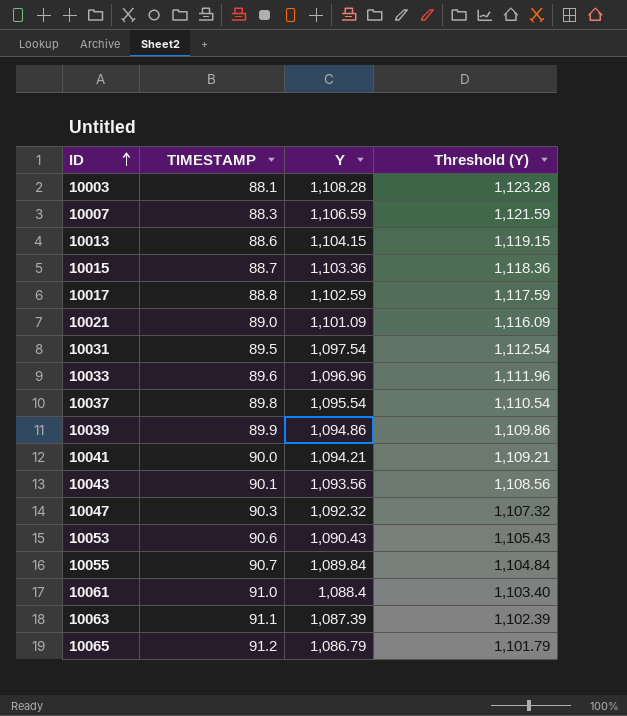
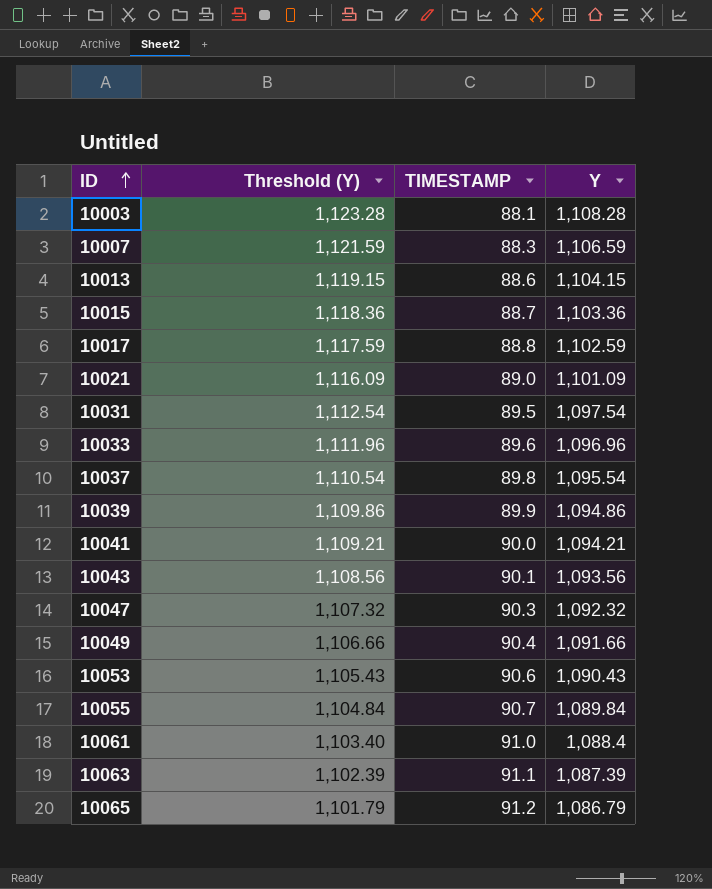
column Threshold (Y) | position: 4 -> 2
row 10049: none -> 1,106.66 | 90.4 | 1,091.66

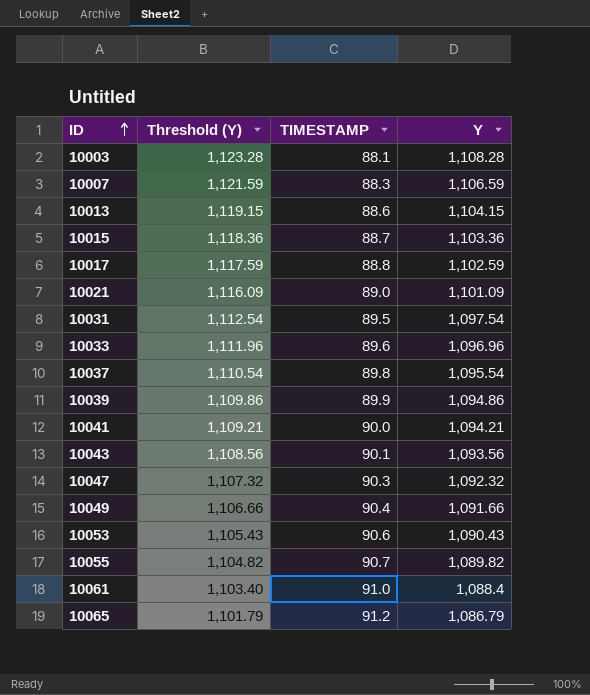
row 10063: 1,102.39 | 91.1 | 1,087.39 -> none
10055 | Threshold (Y): 1,104.84 -> 1,104.82
10055 | Y: 1,089.84 -> 1,089.82

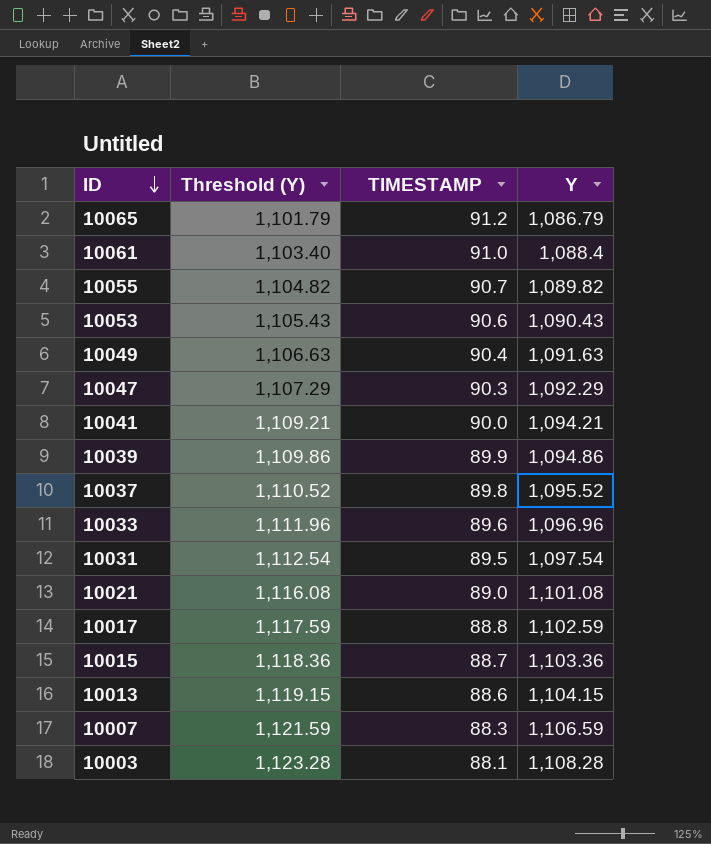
row order: ID ascending -> ID descending
row 10043: 1,108.56 | 90.1 | 1,093.56 -> none
10049 | Threshold (Y): 1,106.66 -> 1,106.63
10049 | Y: 1,091.66 -> 1,091.63
10047 | Threshold (Y): 1,107.32 -> 1,107.29
10047 | Y: 1,092.32 -> 1,092.29
10037 | Threshold (Y): 1,110.54 -> 1,110.52
10037 | Y: 1,095.54 -> 1,095.52
10021 | Threshold (Y): 1,116.09 -> 1,116.08
10021 | Y: 1,101.09 -> 1,101.08

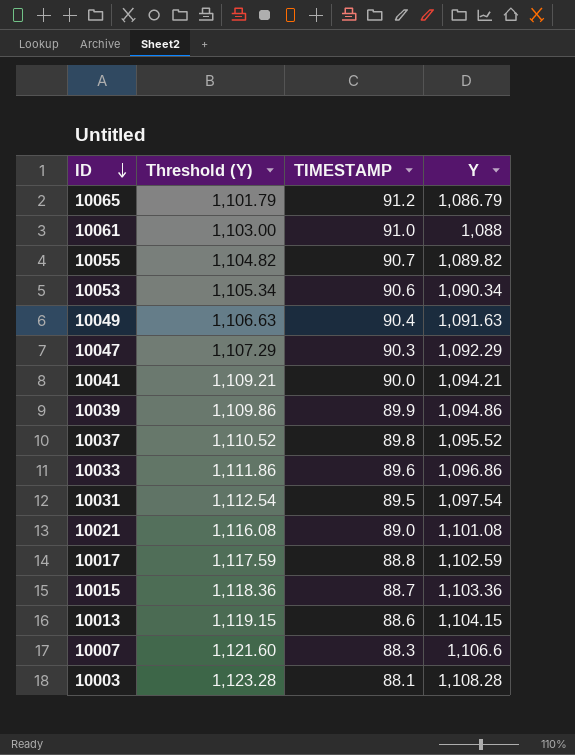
10061 | Threshold (Y): 1,103.40 -> 1,103.00
10061 | Y: 1,088.4 -> 1,088
10053 | Threshold (Y): 1,105.43 -> 1,105.34
10053 | Y: 1,090.43 -> 1,090.34
10033 | Threshold (Y): 1,111.96 -> 1,111.86
10033 | Y: 1,096.96 -> 1,096.86
10007 | Threshold (Y): 1,121.59 -> 1,121.60
10007 | Y: 1,106.59 -> 1,106.6

